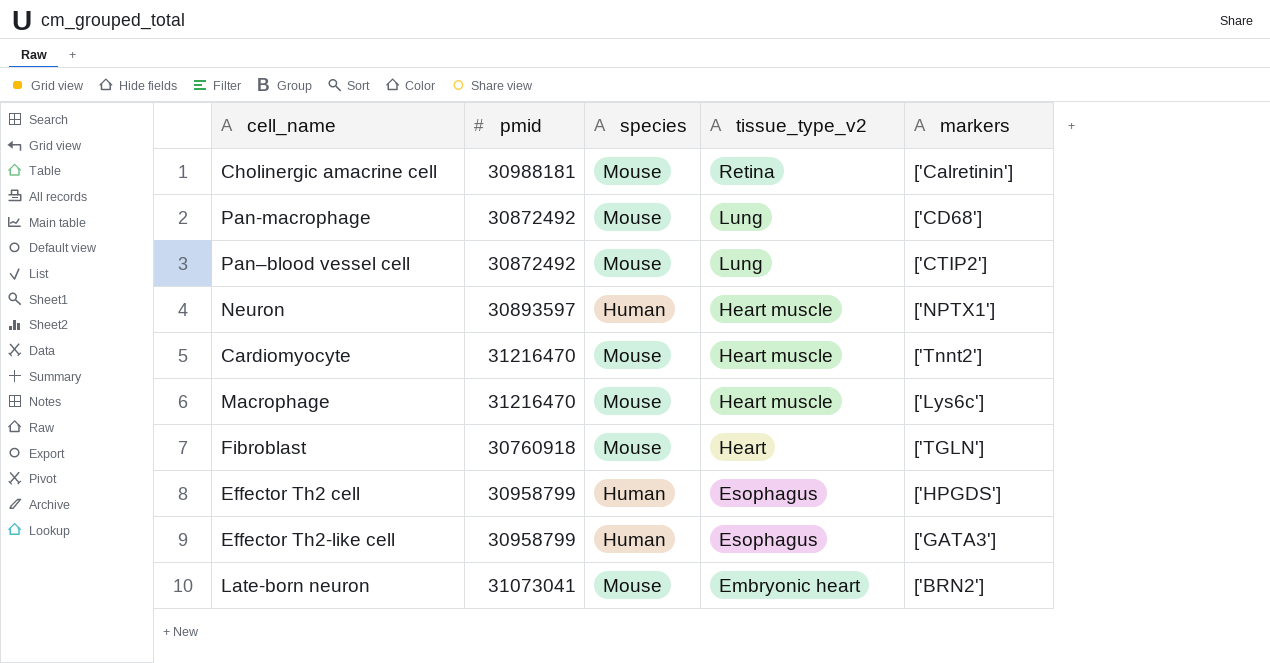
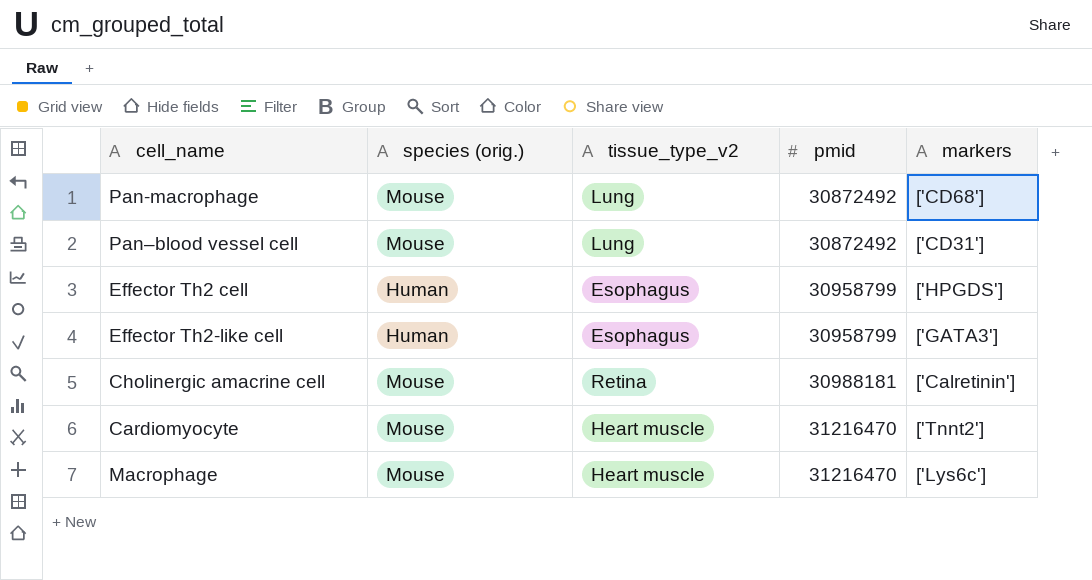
row order: tissue_type_v2 descending -> pmid ascending
column name: species -> species (orig.)
column pmid | position: 2 -> 4
row Neuron: 30893597 | Human | Heart muscle | ['NPTX1'] -> none
row Fibroblast: 30760918 | Mouse | Heart | ['TGLN'] -> none
row Late-born neuron: 31073041 | Mouse | Embryonic heart | ['BRN2'] -> none
Pan–blood vessel cell | markers: ['CTIP2'] -> ['CD31']

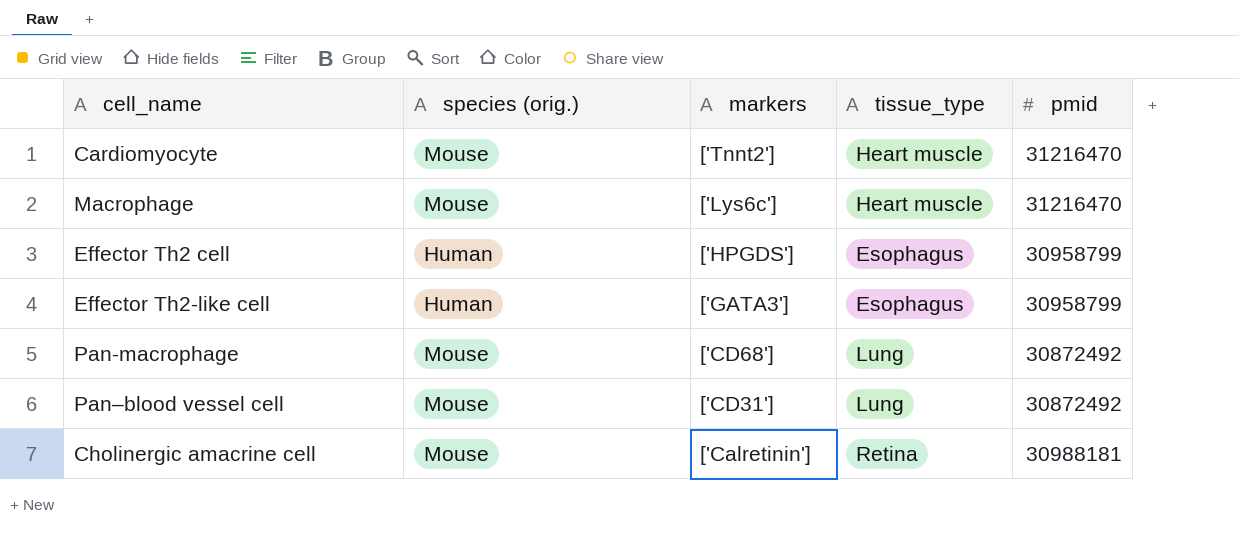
row order: pmid ascending -> markers descending
column markers | position: 5 -> 3
column name: tissue_type_v2 -> tissue_type

